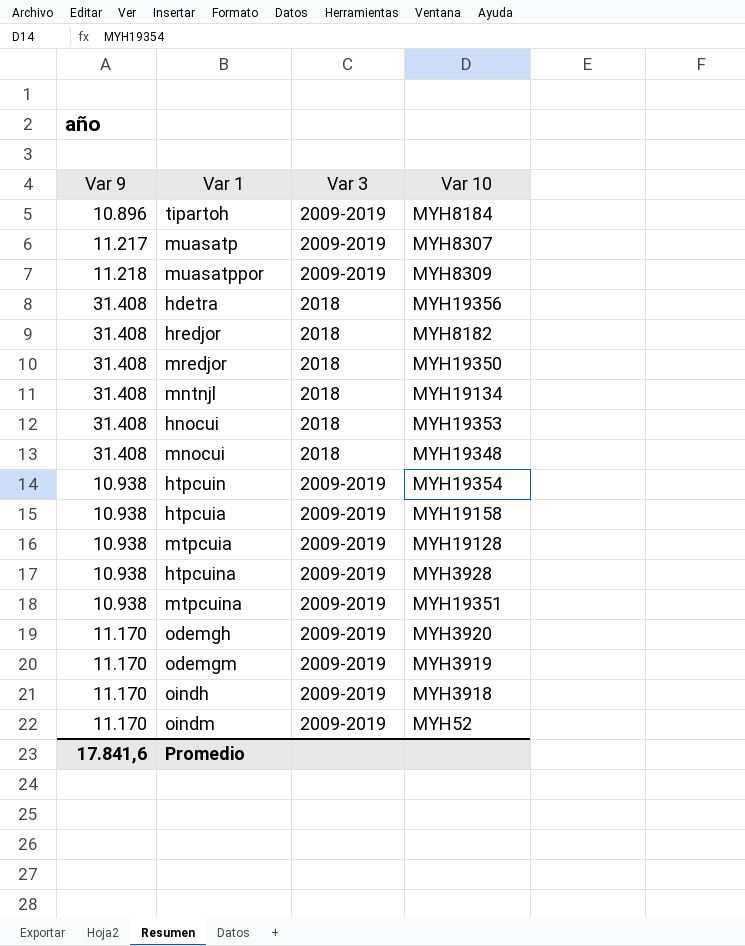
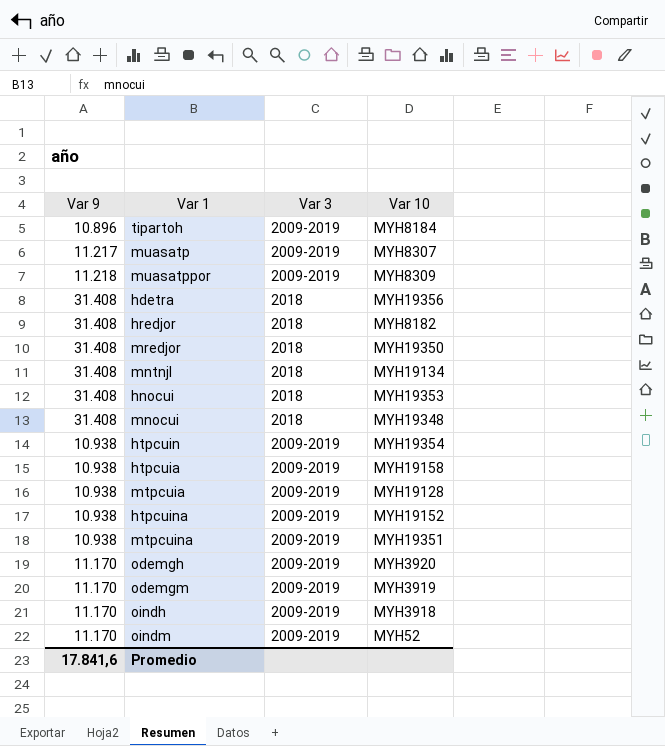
htpcuina | Var 10: MYH3928 -> MYH19152

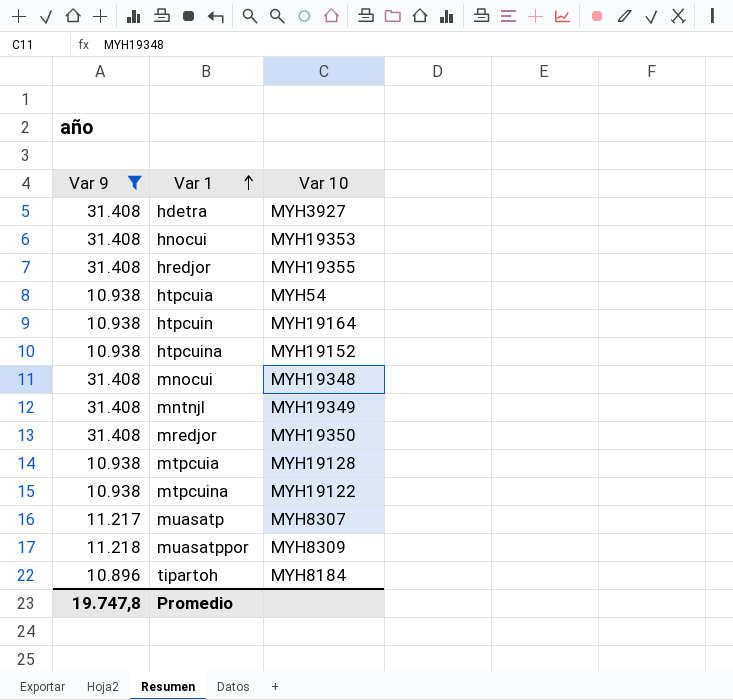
filter: none -> Var 9 != 11.170
row order: none -> Var 1 ascending
column Var 3 | position: 3 -> none
hdetra | Var 10: MYH19356 -> MYH3927
hredjor | Var 10: MYH8182 -> MYH19355
htpcuia | Var 10: MYH19158 -> MYH54
htpcuin | Var 10: MYH19354 -> MYH19164
mntnjl | Var 10: MYH19134 -> MYH19349
mtpcuina | Var 10: MYH19351 -> MYH19122
Promedio | Var 9: 17.841,6 -> 19.747,8

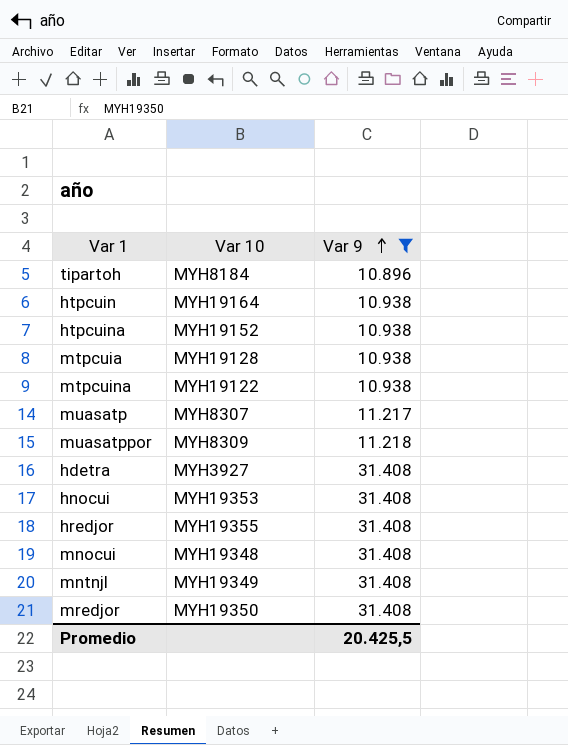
row order: Var 1 ascending -> Var 9 ascending
column Var 9 | position: 1 -> 3
row htpcuia: 10.938 | MYH54 -> none
Promedio | Var 9: 19.747,8 -> 20.425,5

